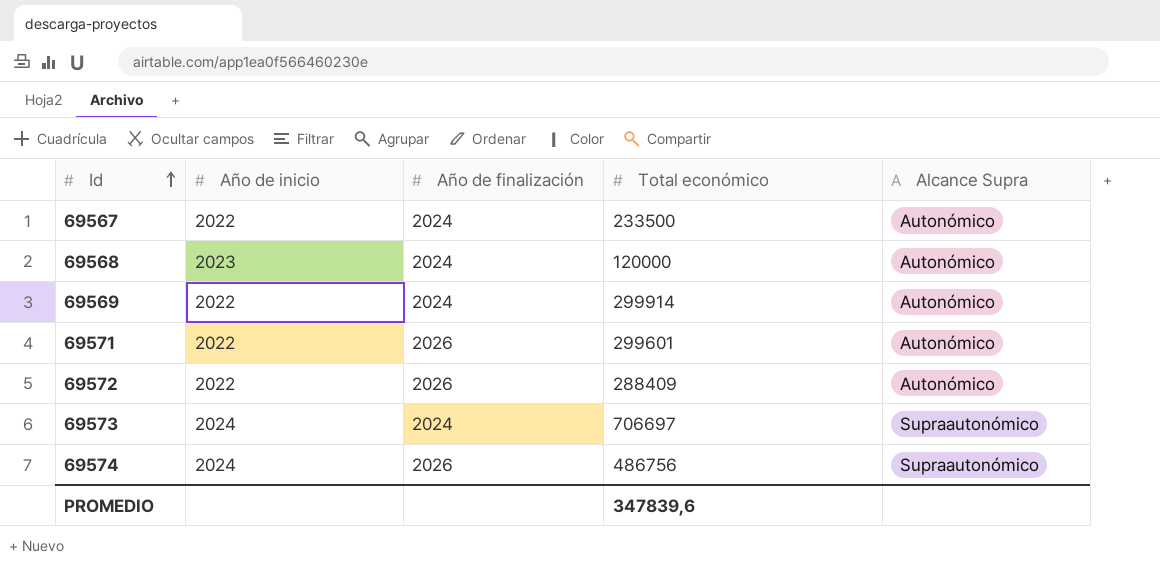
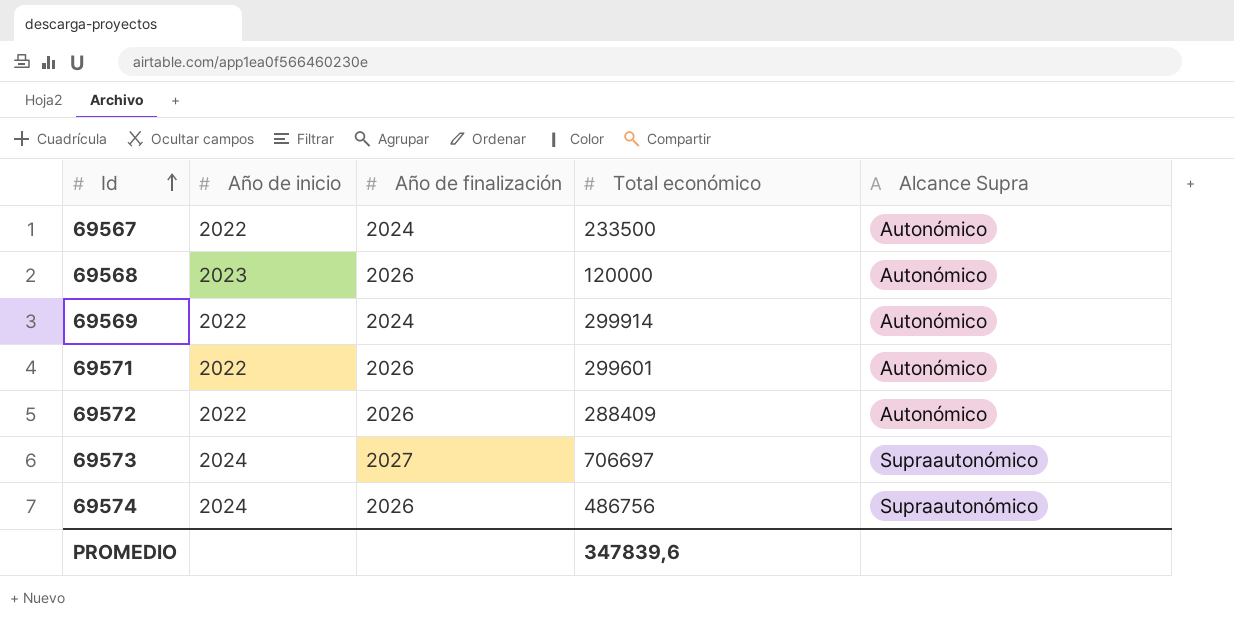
69568 | Año de finalización: 2024 -> 2026
69573 | Año de finalización: 2024 -> 2027

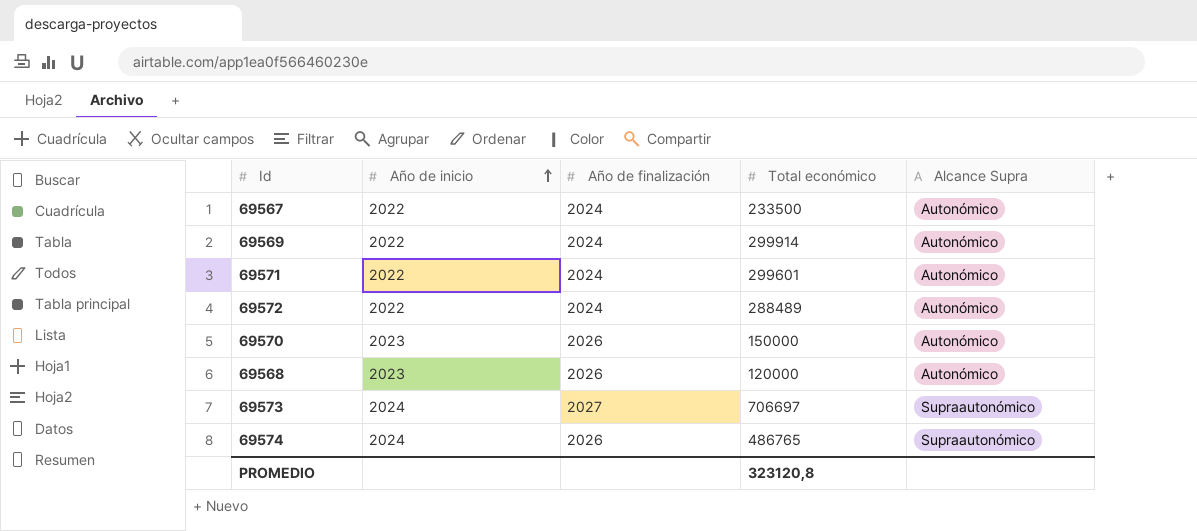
row order: Id ascending -> Año de inicio ascending
69571 | Año de finalización: 2026 -> 2024
69572 | Año de finalización: 2026 -> 2024
69572 | Total económico: 288409 -> 288489
row 69570: none -> 2023 | 2026 | 150000 | Autonómico
69574 | Total económico: 486756 -> 486765
PROMEDIO | Total económico: 347839,6 -> 323120,8

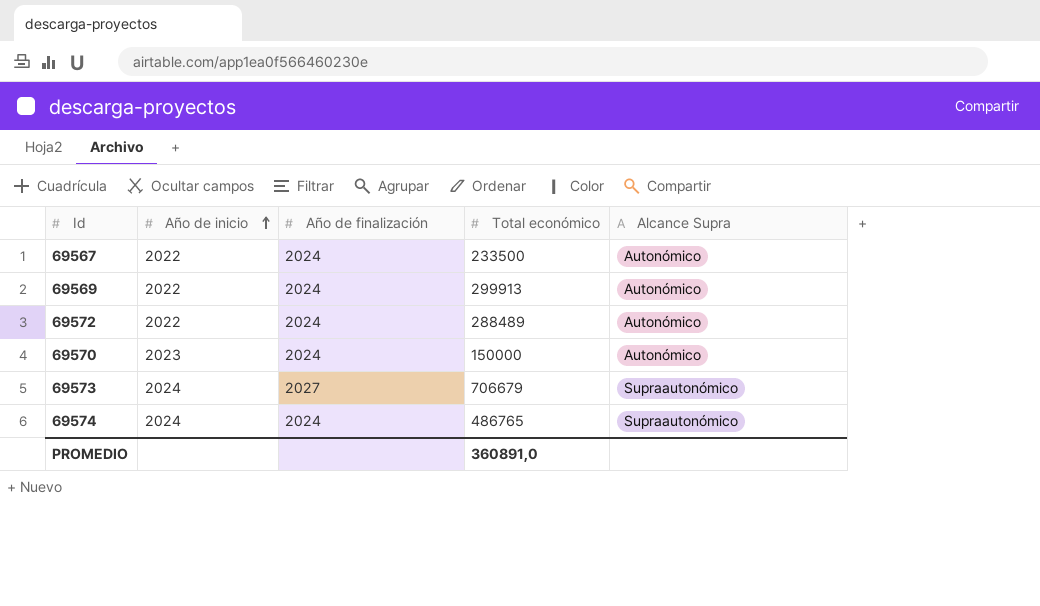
row 69571: 2022 | 2024 | 299601 | Autonómico -> none
row 69568: 2023 | 2026 | 120000 | Autonómico -> none
69569 | Total económico: 299914 -> 299913
69570 | Año de finalización: 2026 -> 2024
69573 | Total económico: 706697 -> 706679
69574 | Año de finalización: 2026 -> 2024
PROMEDIO | Total económico: 323120,8 -> 360891,0

